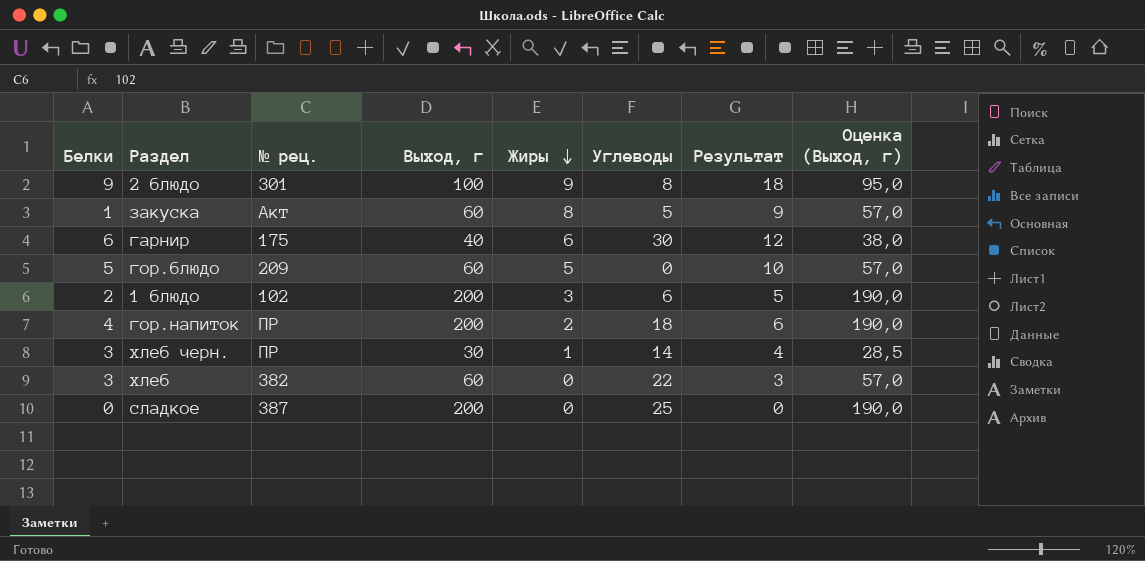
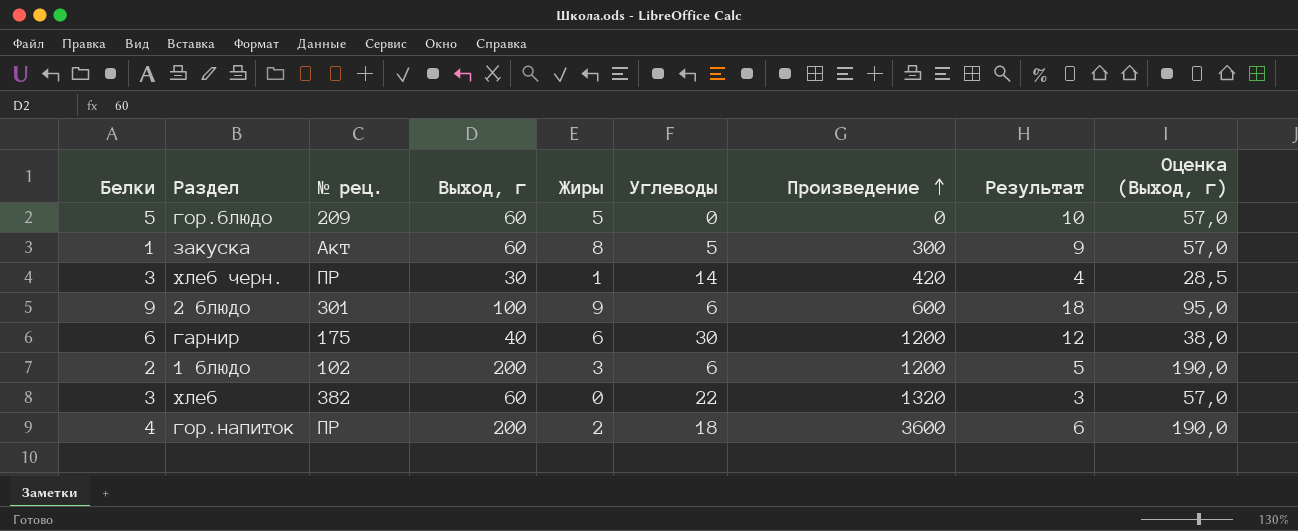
row order: Жиры descending -> Произведение ascending
column Произведение | formula: none -> [Выход, г] * [Углеводы]
row сладкое: 0 | 387 | 200 | 0 | 25 | 0 | 190,0 -> none
2 блюдо | Углеводы: 8 -> 6

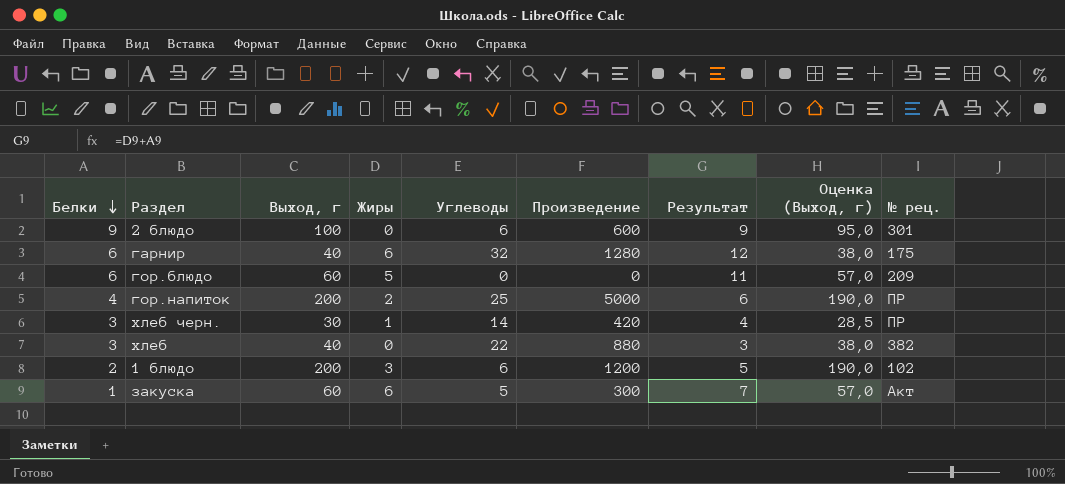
row order: Произведение ascending -> Белки descending
column № рец. | position: 3 -> 9
2 блюдо | Жиры: 9 -> 0
2 блюдо | Результат: 18 -> 9
гарнир | Углеводы: 30 -> 32
гарнир | Произведение: 1200 -> 1280
гор.блюдо | Белки: 5 -> 6
гор.блюдо | Результат: 10 -> 11
гор.напиток | Углеводы: 18 -> 25
гор.напиток | Произведение: 3600 -> 5000
хлеб | Выход, г: 60 -> 40
хлеб | Произведение: 1320 -> 880
хлеб | Оценка (Выход, г): 57,0 -> 38,0
закуска | Жиры: 8 -> 6
закуска | Результат: 9 -> 7

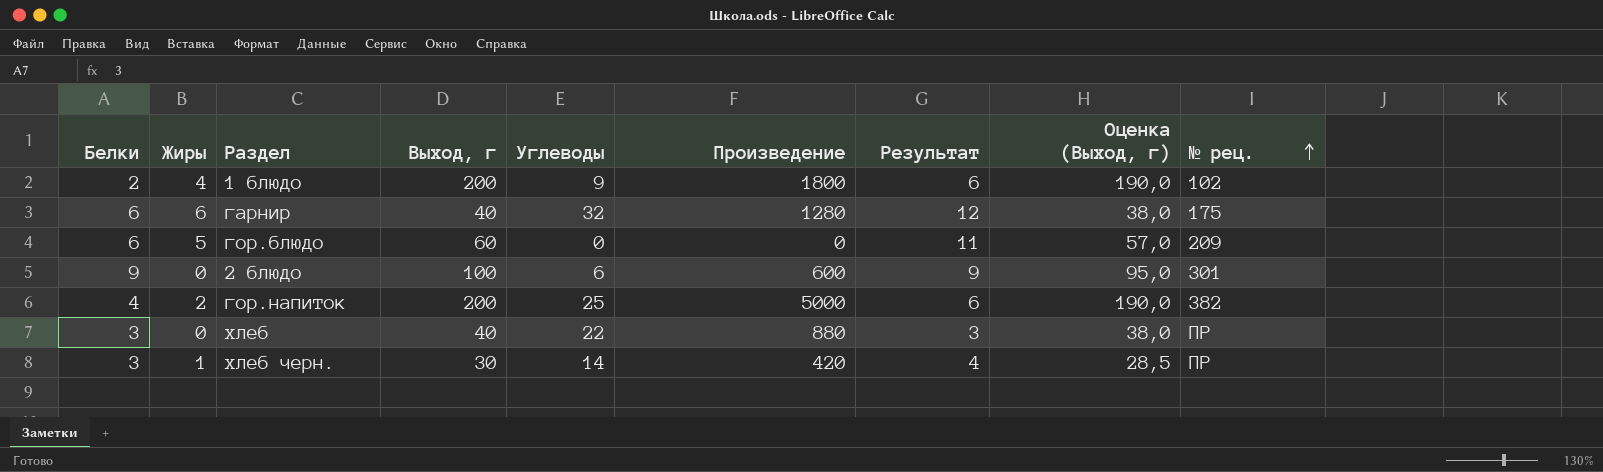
row order: Белки descending -> № рец. ascending
column Жиры | position: 4 -> 2
row закуска: 1 | 60 | 6 | 5 | 300 | 7 | 57,0 | Акт -> none
1 блюдо | Жиры: 3 -> 4
1 блюдо | Углеводы: 6 -> 9
1 блюдо | Произведение: 1200 -> 1800
1 блюдо | Результат: 5 -> 6
гор.напиток | № рец.: ПР -> 382
хлеб | № рец.: 382 -> ПР

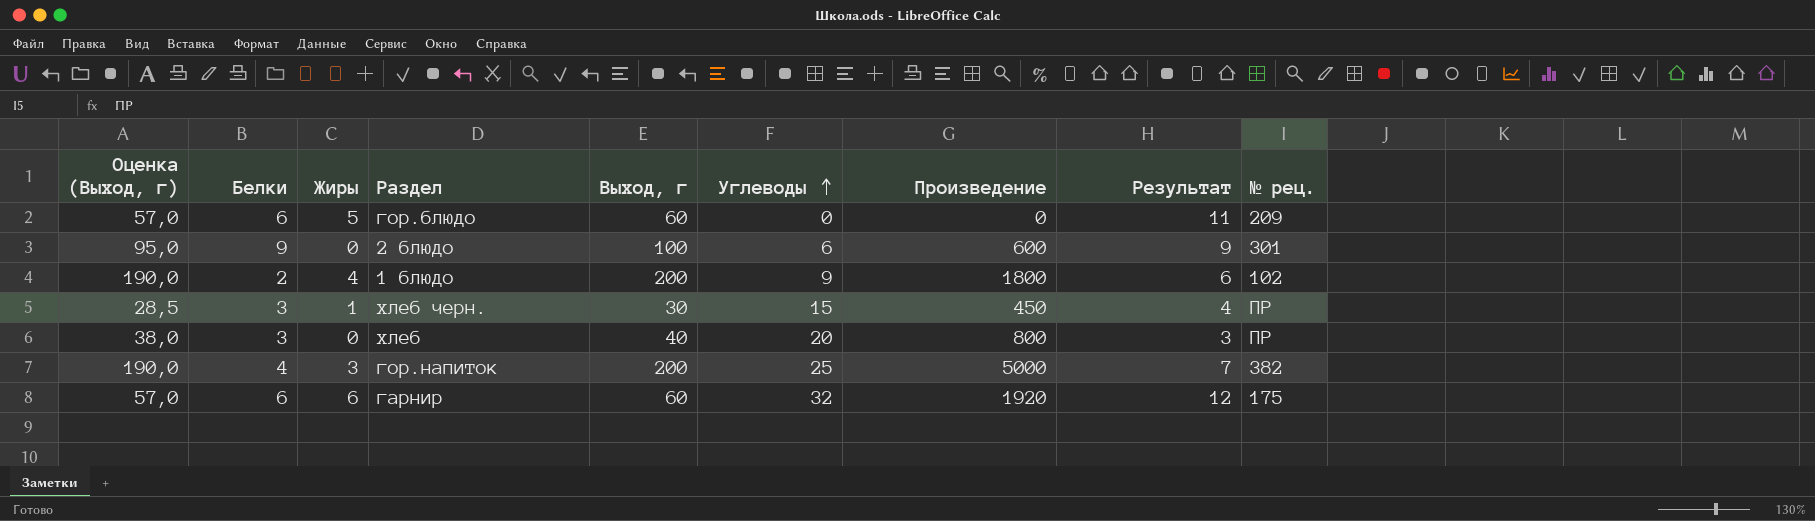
row order: № рец. ascending -> Углеводы ascending
column Оценка (Выход, г) | position: 8 -> 1
хлеб черн. | Углеводы: 14 -> 15
хлеб черн. | Произведение: 420 -> 450
хлеб | Углеводы: 22 -> 20
хлеб | Произведение: 880 -> 800
гор.напиток | Жиры: 2 -> 3
гор.напиток | Результат: 6 -> 7
гарнир | Оценка (Выход, г): 38,0 -> 57,0
гарнир | Выход, г: 40 -> 60
гарнир | Произведение: 1280 -> 1920

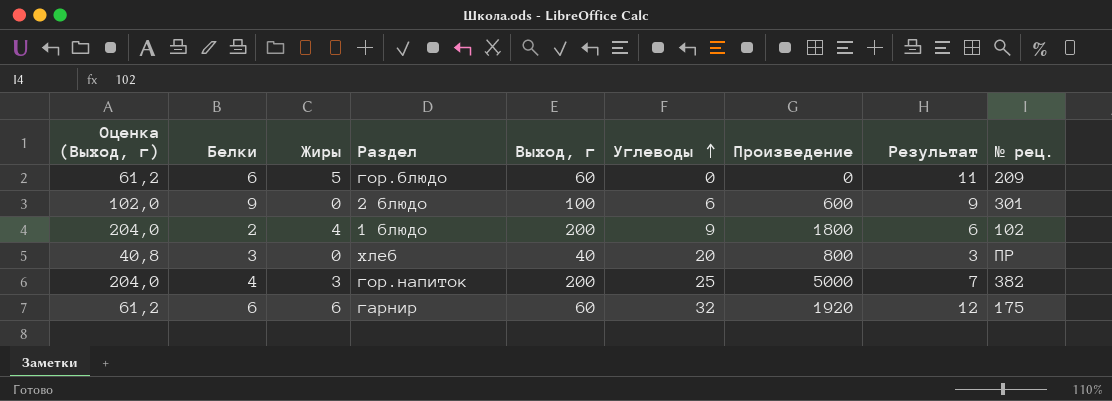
column Оценка (Выход, г) | formula: [Выход, г] * 0,95 -> [Выход, г] * 1,02
row хлеб черн.: 28,5 | 3 | 1 | 30 | 15 | 450 | 4 | ПР -> none

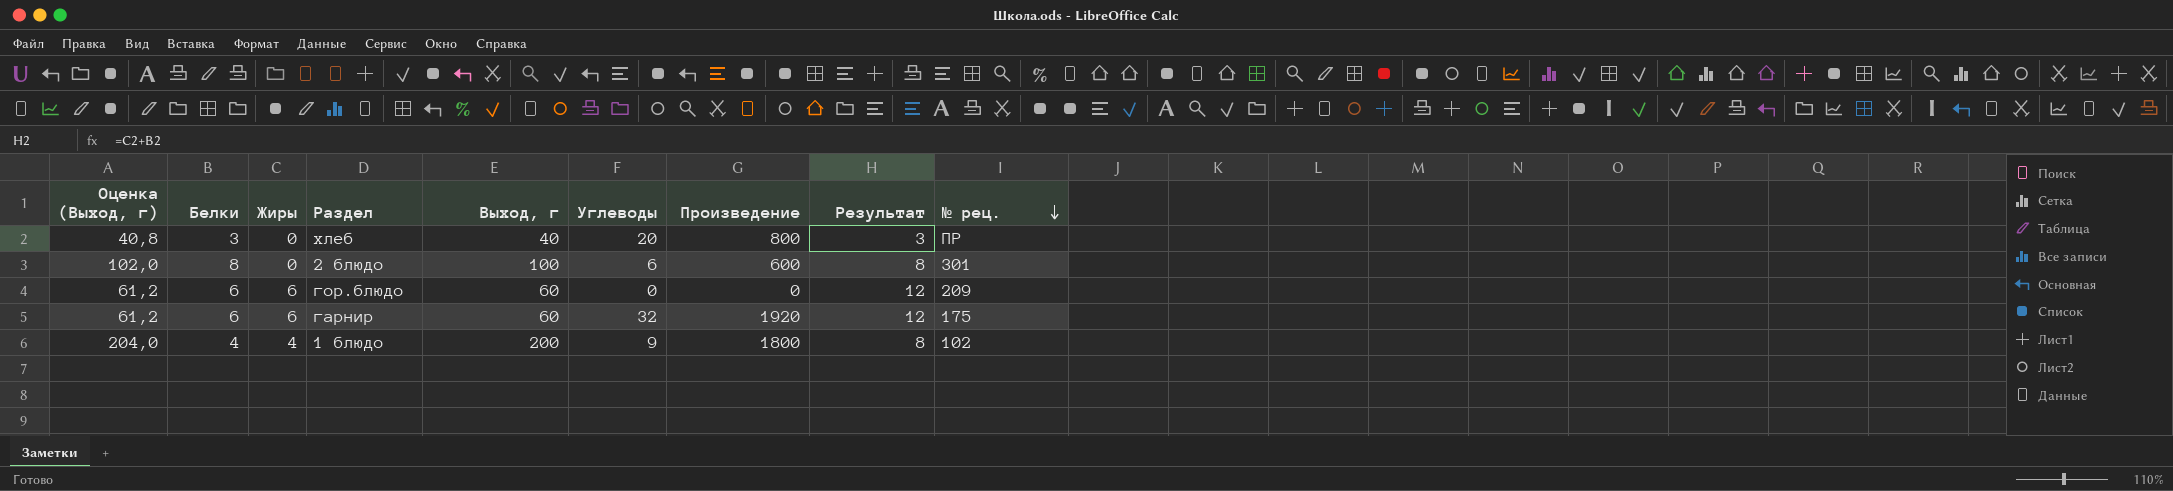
row order: Углеводы ascending -> № рец. descending
row гор.напиток: 204,0 | 4 | 3 | 200 | 25 | 5000 | 7 | 382 -> none
2 блюдо | Белки: 9 -> 8
2 блюдо | Результат: 9 -> 8
гор.блюдо | Жиры: 5 -> 6
гор.блюдо | Результат: 11 -> 12
1 блюдо | Белки: 2 -> 4
1 блюдо | Результат: 6 -> 8

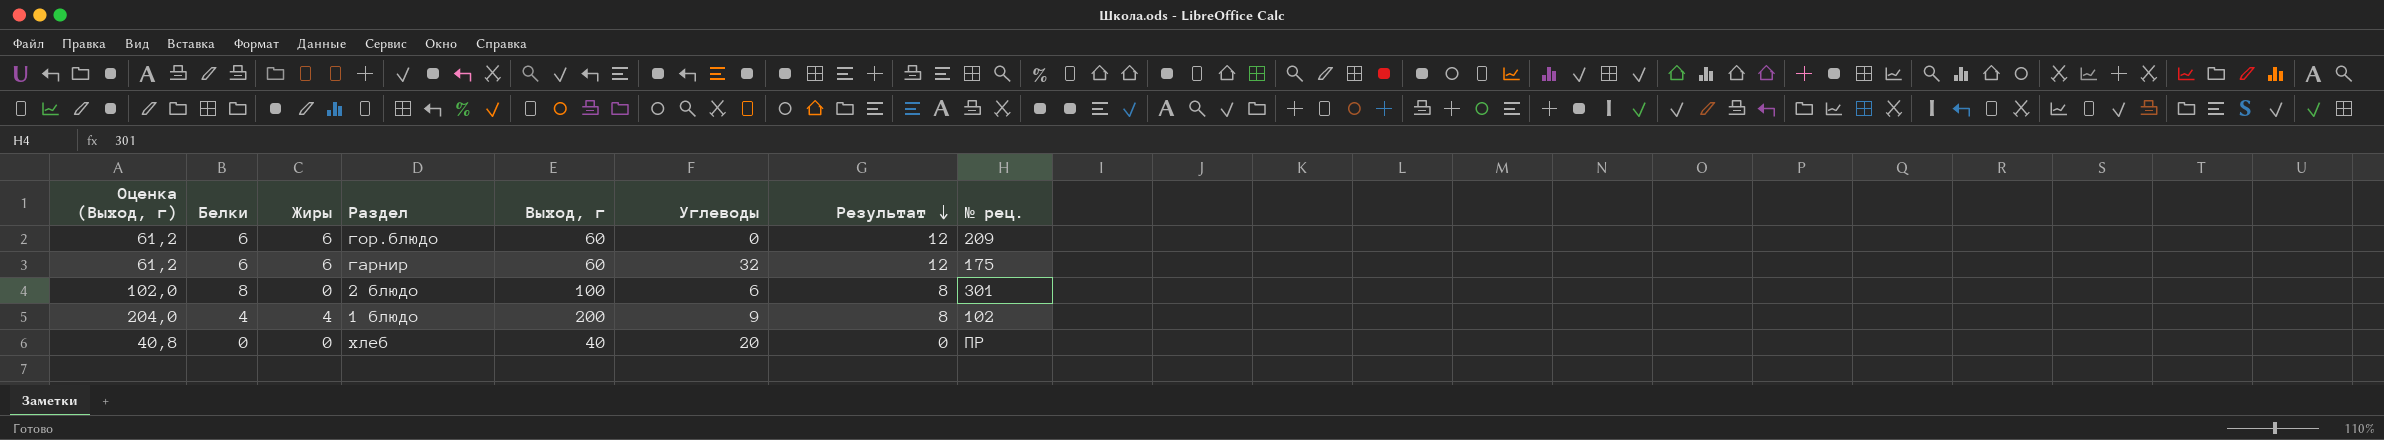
row order: № рец. descending -> Результат descending
column Произведение | formula: [Выход, г] * [Углеводы] -> none
хлеб | Белки: 3 -> 0
хлеб | Результат: 3 -> 0

